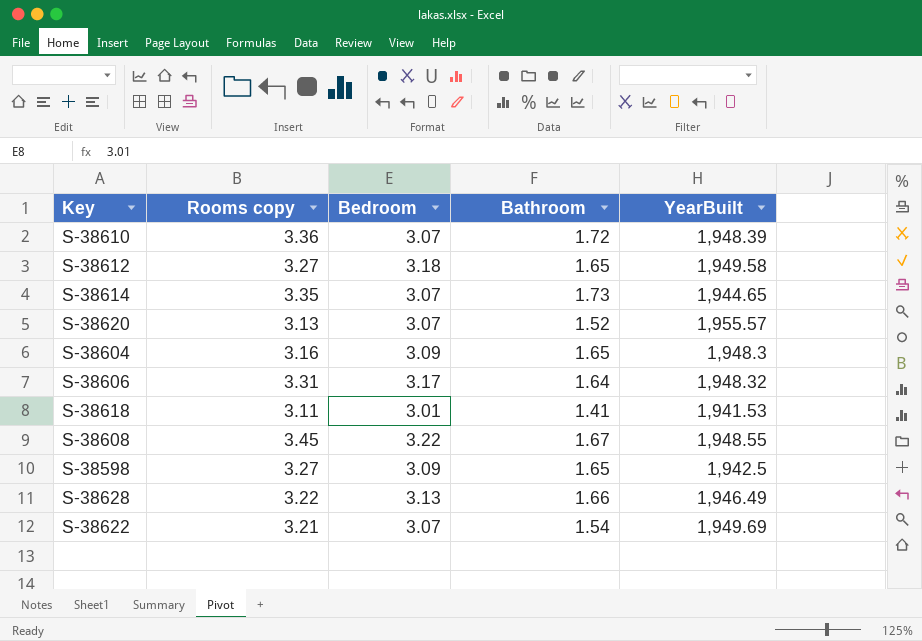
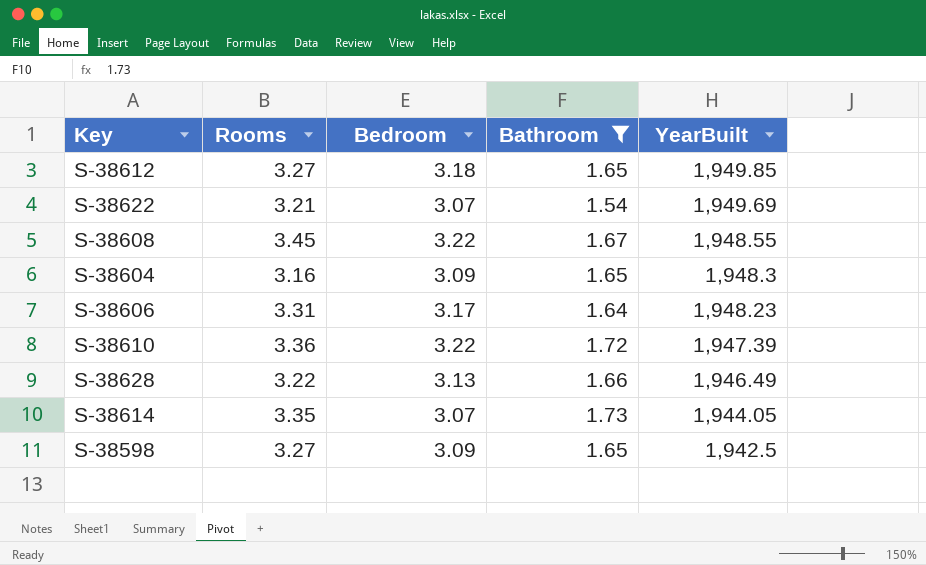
filter: none -> Bathroom >= 1.54
row order: none -> YearBuilt descending
column name: Rooms copy -> Rooms
S-38612 | YearBuilt: 1,949.58 -> 1,949.85
S-38606 | YearBuilt: 1,948.32 -> 1,948.23
S-38610 | Bedroom: 3.07 -> 3.22
S-38610 | YearBuilt: 1,948.39 -> 1,947.39
S-38614 | YearBuilt: 1,944.65 -> 1,944.05

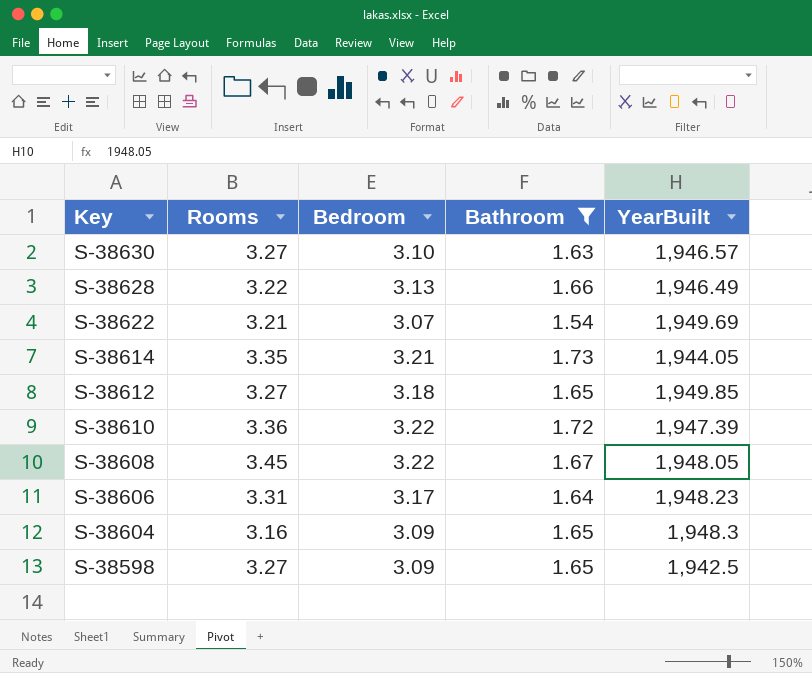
row order: YearBuilt descending -> Key descending
row S-38630: none -> 3.27 | 3.10 | 1.63 | 1,946.57
S-38614 | Bedroom: 3.07 -> 3.21
S-38608 | YearBuilt: 1,948.55 -> 1,948.05

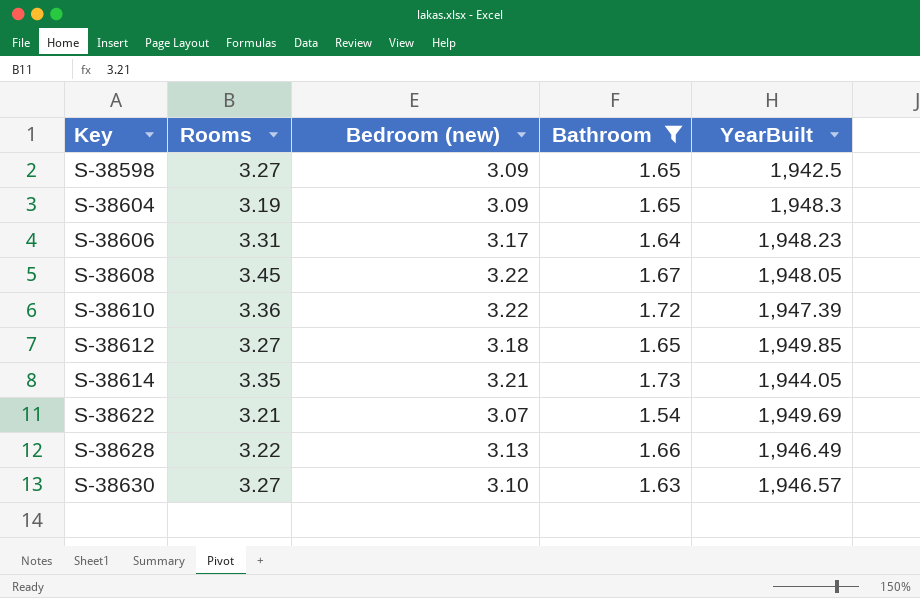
row order: Key descending -> Key ascending
column name: Bedroom -> Bedroom (new)
S-38604 | Rooms: 3.16 -> 3.19

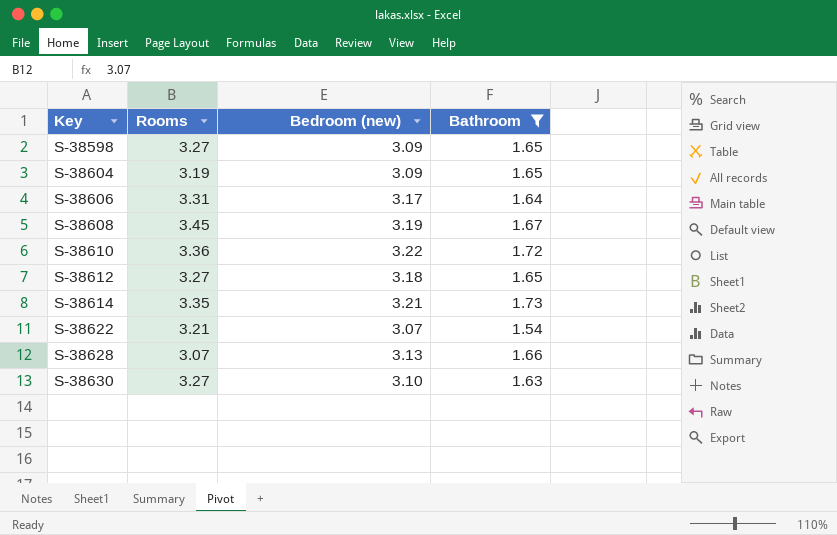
column YearBuilt | position: 5 -> none
S-38608 | Bedroom (new): 3.22 -> 3.19
S-38628 | Rooms: 3.22 -> 3.07

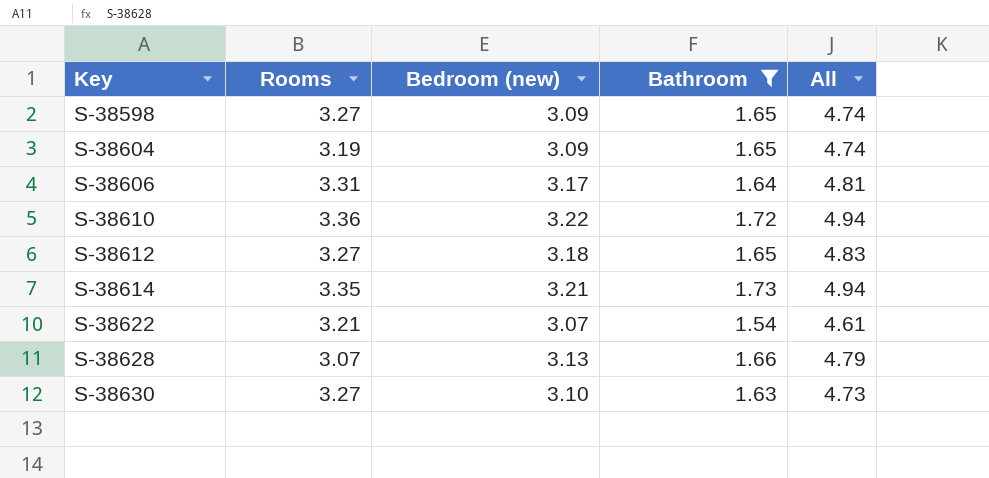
column All | formula: none -> [Bedroom (new)] + [Bathroom]
row S-38608: 3.45 | 3.19 | 1.67 -> none

